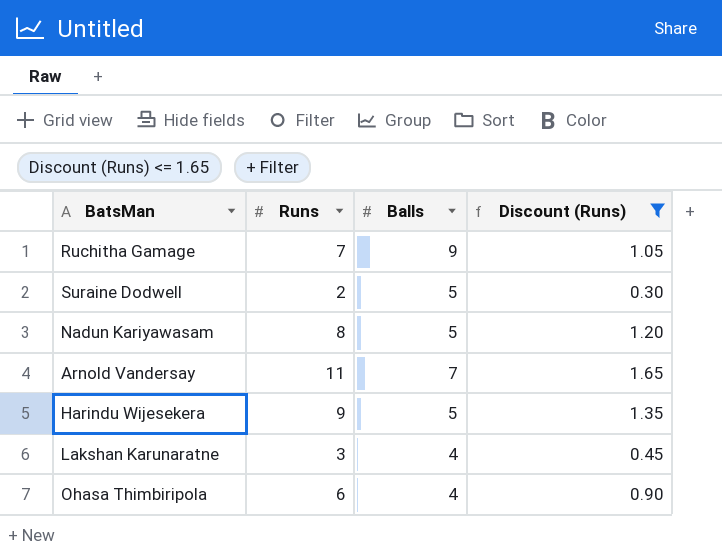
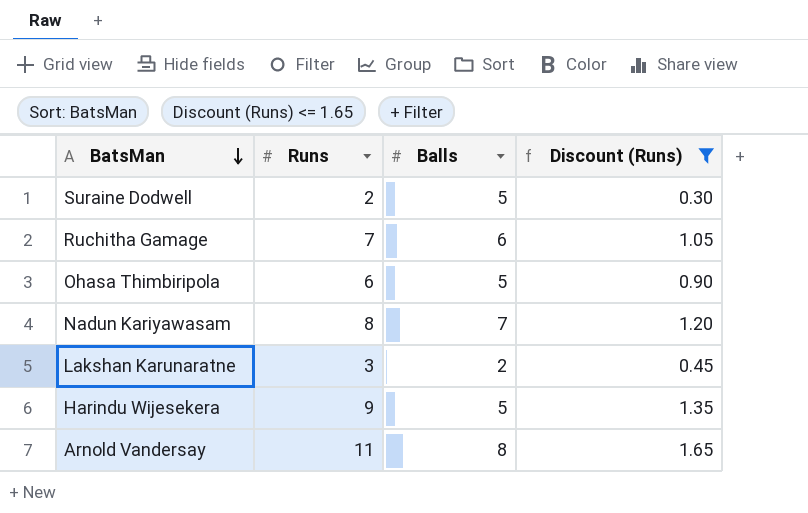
row order: none -> BatsMan descending
Ruchitha Gamage | Balls: 9 -> 6
Ohasa Thimbiripola | Balls: 4 -> 5
Nadun Kariyawasam | Balls: 5 -> 7
Lakshan Karunaratne | Balls: 4 -> 2
Arnold Vandersay | Balls: 7 -> 8

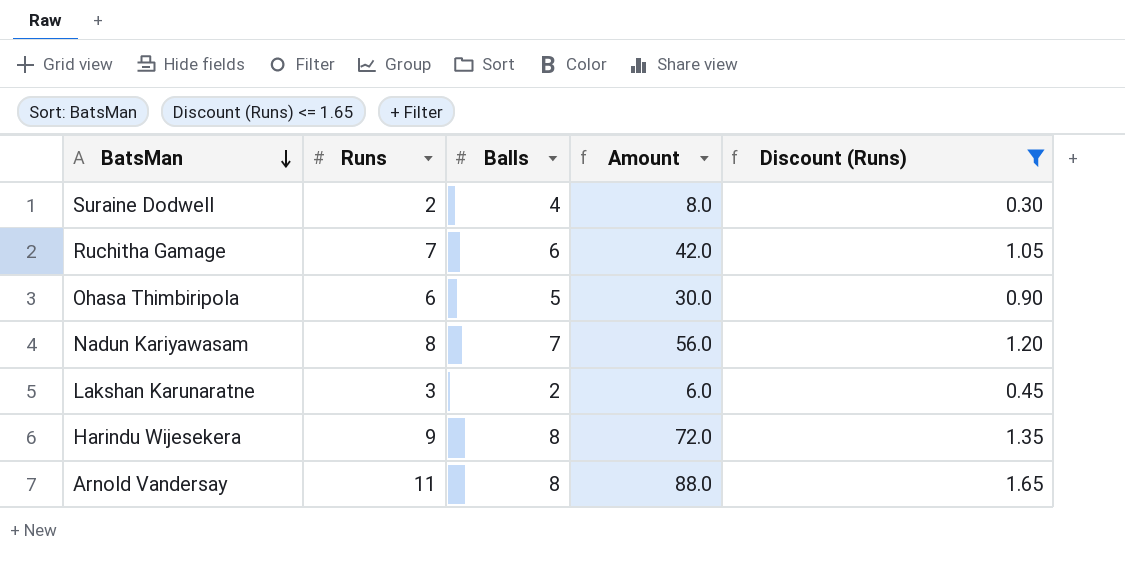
column Amount | formula: none -> [Runs] * [Balls]
Suraine Dodwell | Balls: 5 -> 4
Harindu Wijesekera | Balls: 5 -> 8

